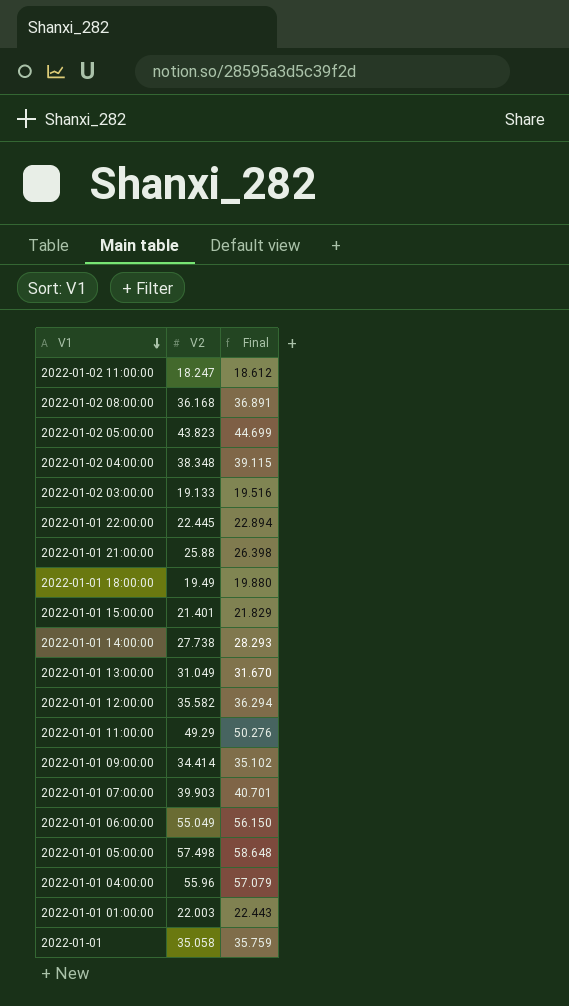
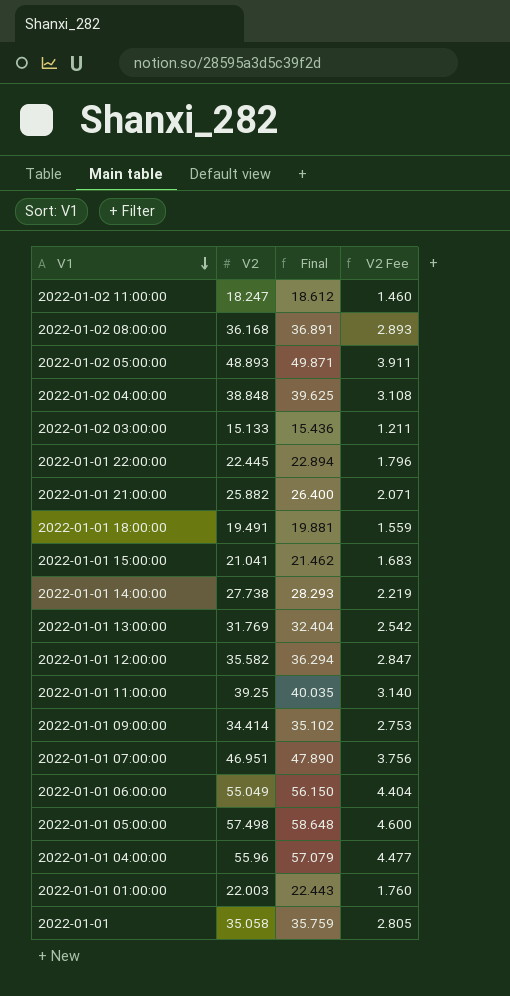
column V2 Fee | formula: none -> [V2] * 0.08
2022-01-02 05:00:00 | V2: 43.823 -> 48.893
2022-01-02 05:00:00 | Final: 44.699 -> 49.871
2022-01-02 04:00:00 | V2: 38.348 -> 38.848
2022-01-02 04:00:00 | Final: 39.115 -> 39.625
2022-01-02 03:00:00 | V2: 19.133 -> 15.133
2022-01-02 03:00:00 | Final: 19.516 -> 15.436
2022-01-01 21:00:00 | V2: 25.88 -> 25.882
2022-01-01 21:00:00 | Final: 26.398 -> 26.400
2022-01-01 18:00:00 | V2: 19.49 -> 19.491
2022-01-01 18:00:00 | Final: 19.880 -> 19.881
2022-01-01 15:00:00 | V2: 21.401 -> 21.041
2022-01-01 15:00:00 | Final: 21.829 -> 21.462
2022-01-01 13:00:00 | V2: 31.049 -> 31.769
2022-01-01 13:00:00 | Final: 31.670 -> 32.404
2022-01-01 11:00:00 | V2: 49.29 -> 39.25
2022-01-01 11:00:00 | Final: 50.276 -> 40.035
2022-01-01 07:00:00 | V2: 39.903 -> 46.951
2022-01-01 07:00:00 | Final: 40.701 -> 47.890

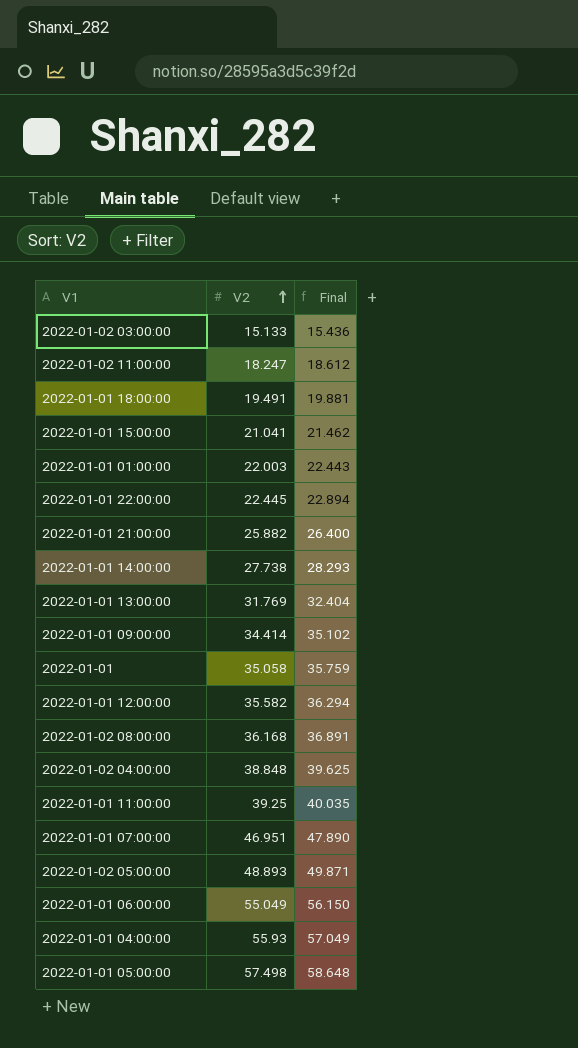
row order: V1 descending -> V2 ascending
column V2 Fee | formula: [V2] * 0.08 -> none
2022-01-01 04:00:00 | V2: 55.96 -> 55.93
2022-01-01 04:00:00 | Final: 57.079 -> 57.049

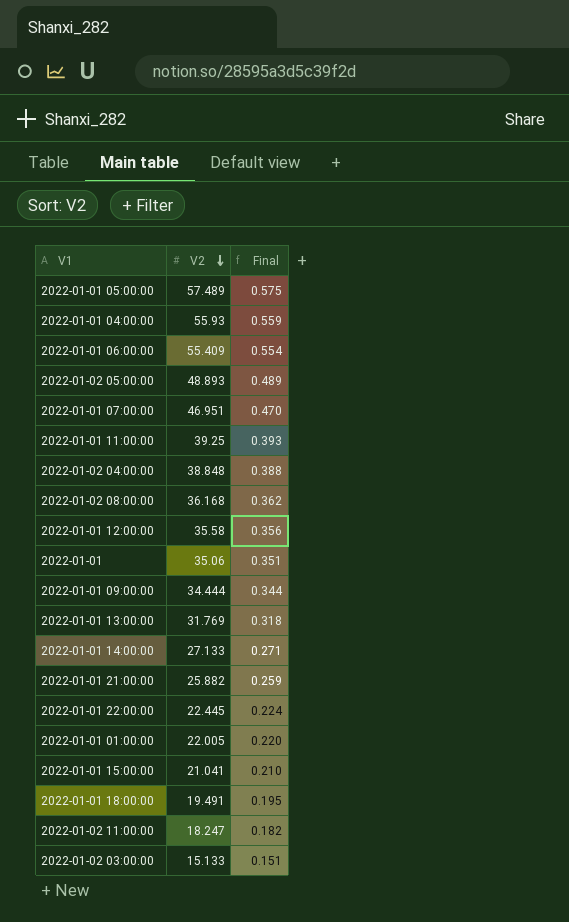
row order: V2 ascending -> V2 descending
column Final | formula: [V2] * 1.02 -> [V2] * 0.01
2022-01-01 05:00:00 | V2: 57.498 -> 57.489
2022-01-01 06:00:00 | V2: 55.049 -> 55.409
2022-01-01 12:00:00 | V2: 35.582 -> 35.58
2022-01-01 | V2: 35.058 -> 35.06
2022-01-01 09:00:00 | V2: 34.414 -> 34.444
2022-01-01 14:00:00 | V2: 27.738 -> 27.133
2022-01-01 01:00:00 | V2: 22.003 -> 22.005

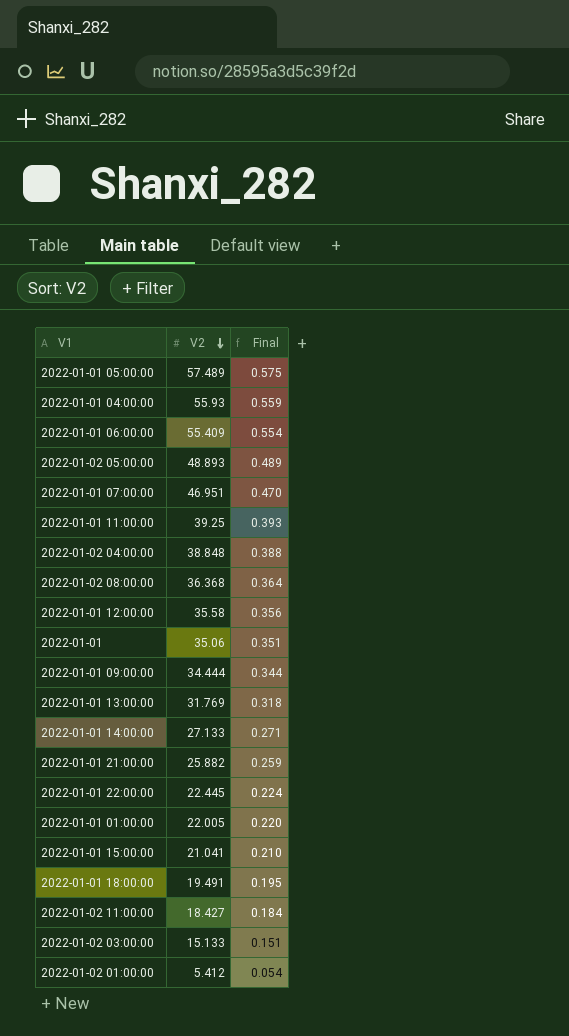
2022-01-02 08:00:00 | V2: 36.168 -> 36.368
2022-01-02 08:00:00 | Final: 0.362 -> 0.364
2022-01-02 11:00:00 | V2: 18.247 -> 18.427
2022-01-02 11:00:00 | Final: 0.182 -> 0.184
row 2022-01-02 01:00:00: none -> 5.412 | 0.054

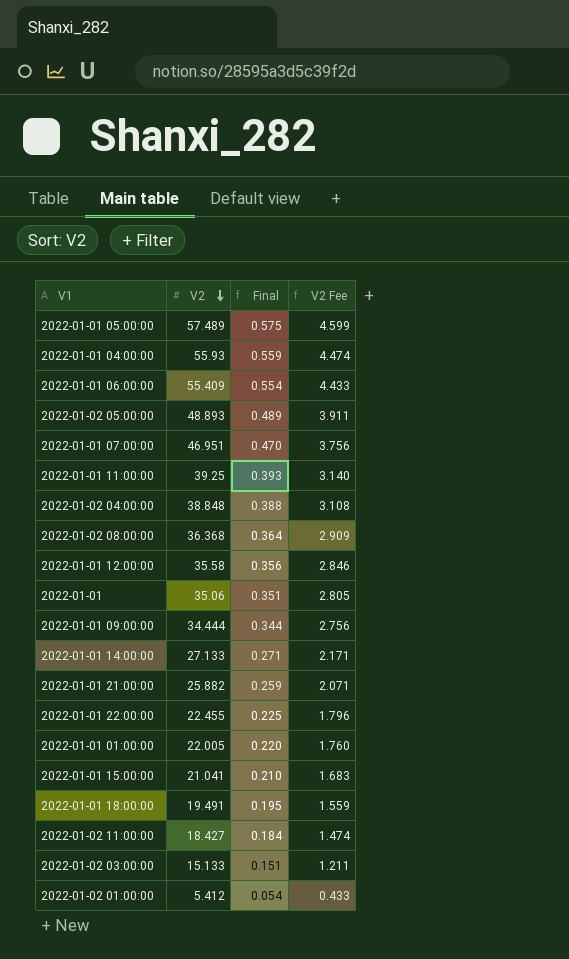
column V2 Fee | formula: none -> [V2] * 0.08
row 2022-01-01 13:00:00: 31.769 | 0.318 -> none
2022-01-01 22:00:00 | V2: 22.445 -> 22.455
2022-01-01 22:00:00 | Final: 0.224 -> 0.225

